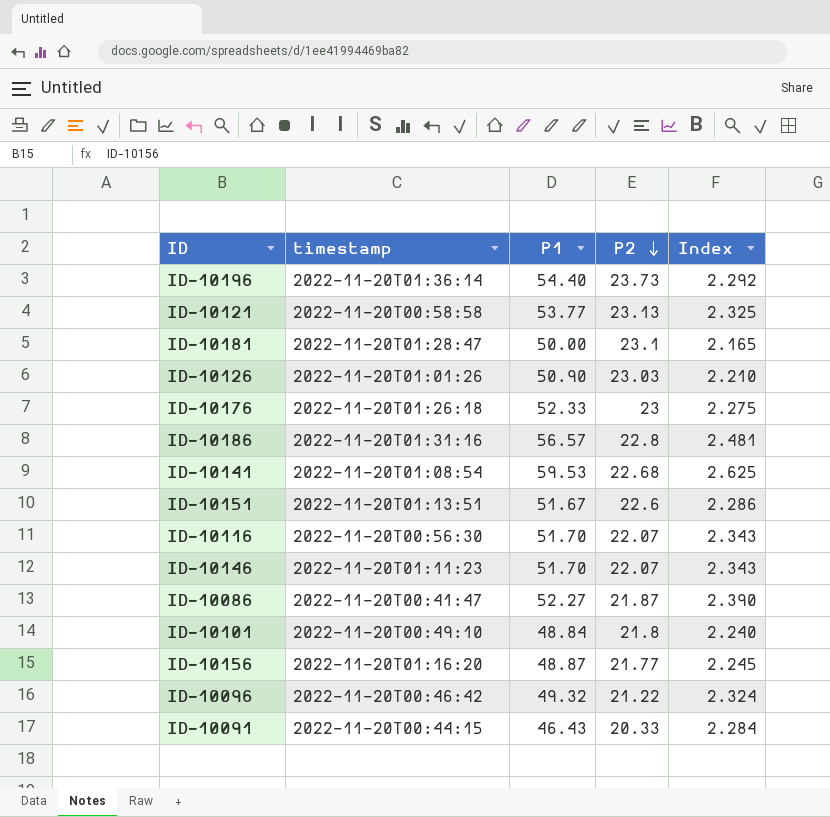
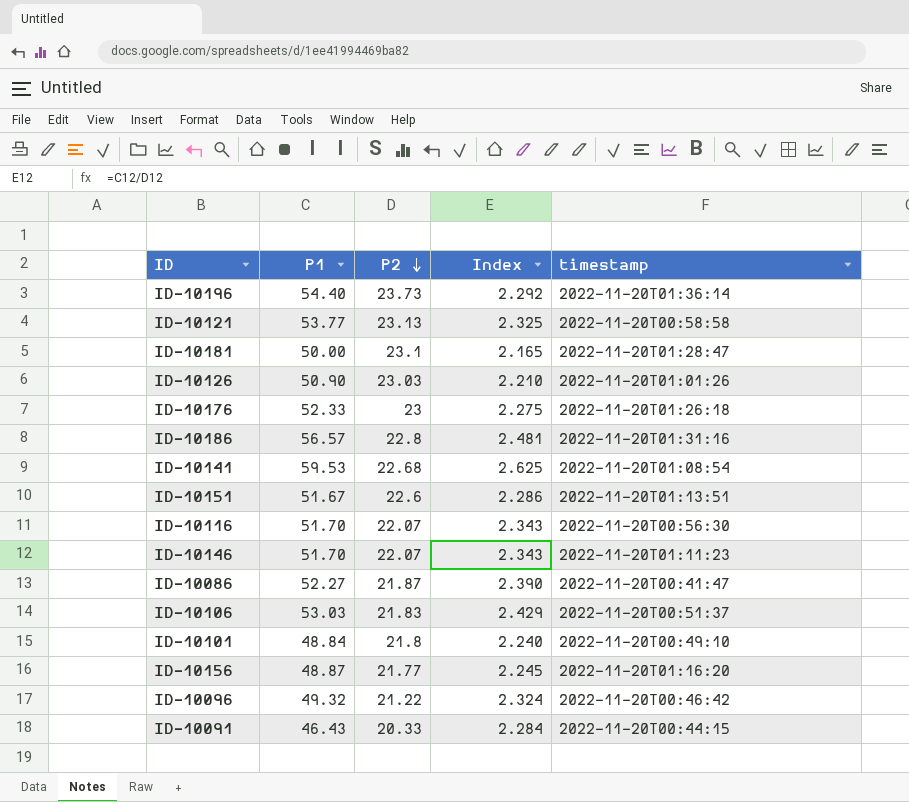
column timestamp | position: 2 -> 5
row ID-10106: none -> 53.03 | 21.83 | 2.429 | 2022-11-20T00:51:37

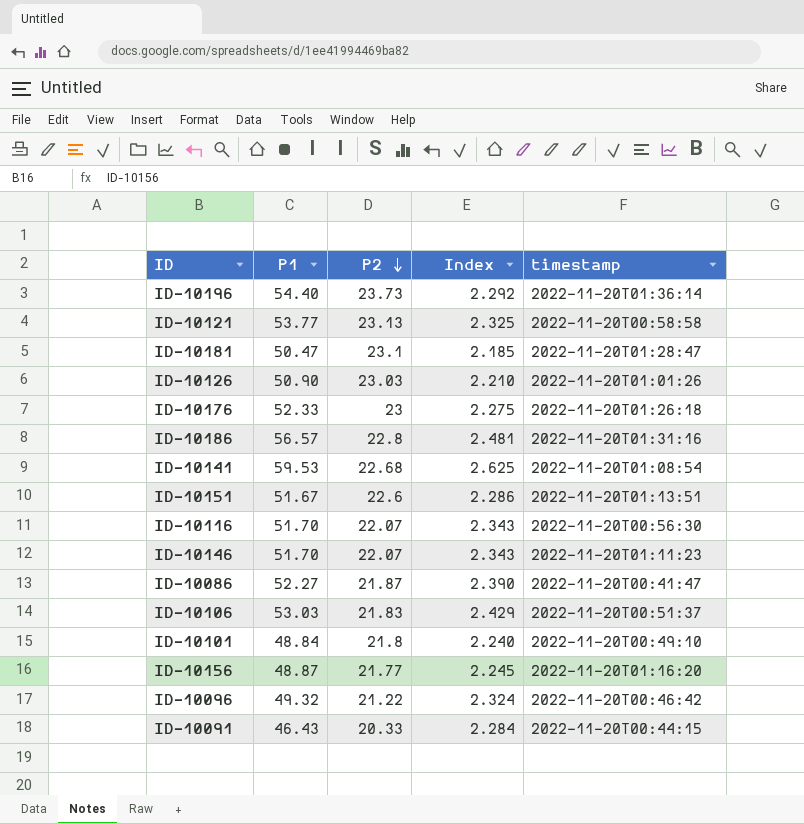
ID-10181 | P1: 50.00 -> 50.47
ID-10181 | Index: 2.165 -> 2.185

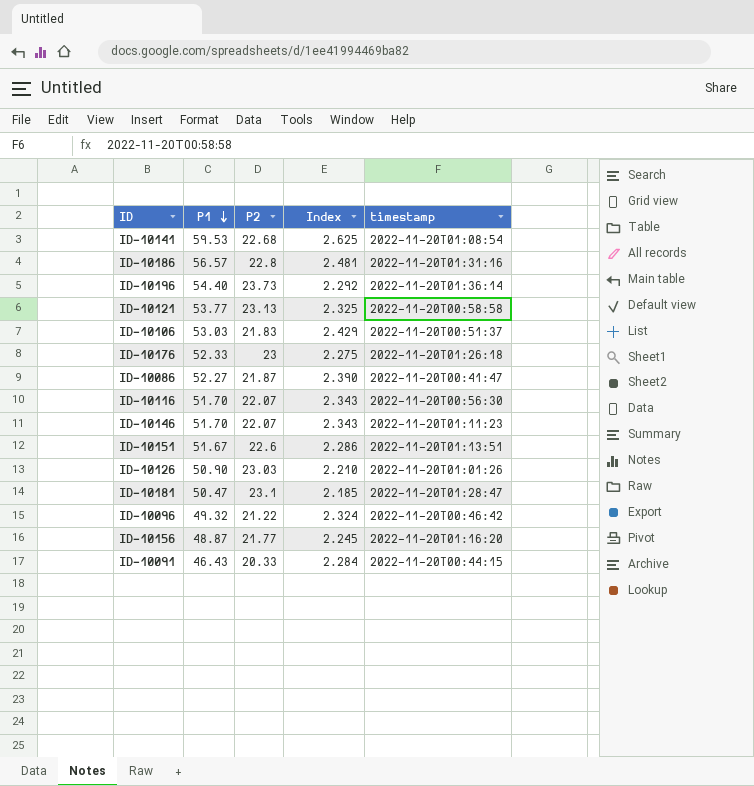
row order: P2 descending -> P1 descending
row ID-10101: 48.84 | 21.8 | 2.240 | 2022-11-20T00:49:10 -> none

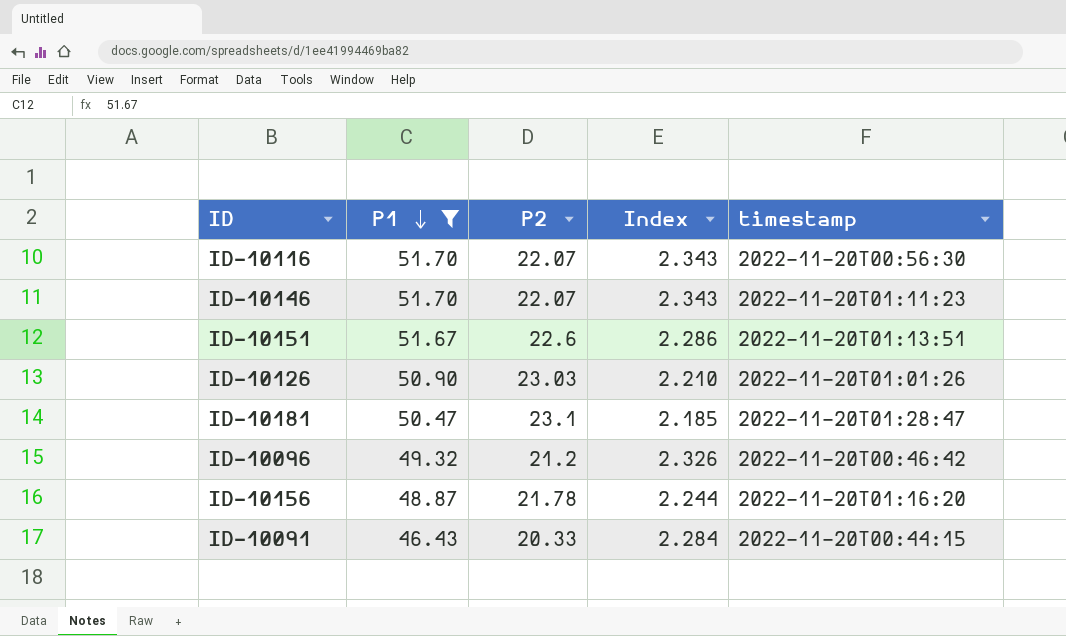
filter: none -> P1 <= 51.70
ID-10096 | P2: 21.22 -> 21.2
ID-10096 | Index: 2.324 -> 2.326
ID-10156 | P2: 21.77 -> 21.78
ID-10156 | Index: 2.245 -> 2.244

